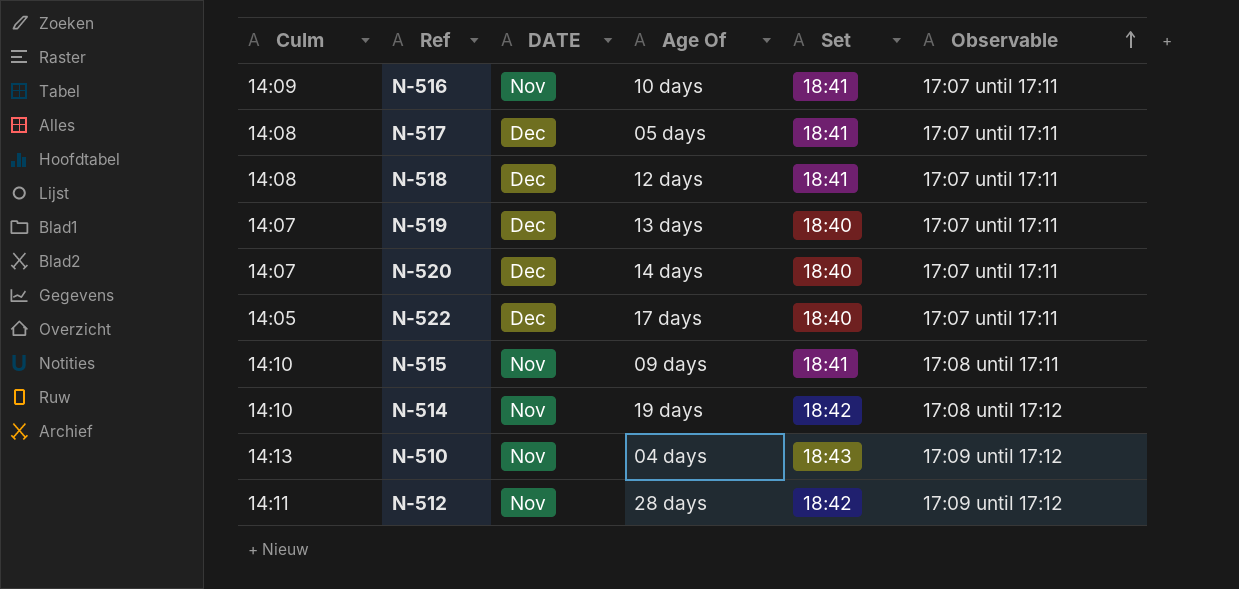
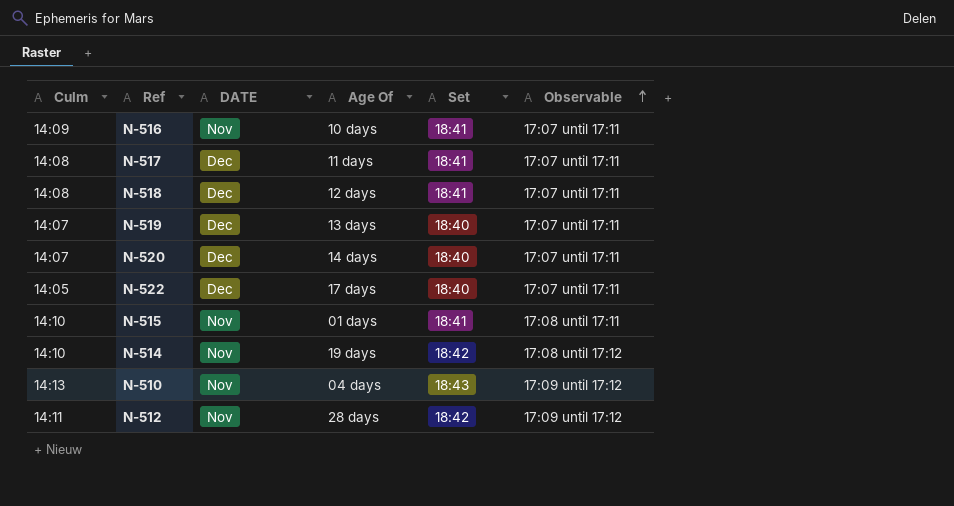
N-517 | Age Of: 05 days -> 11 days
N-515 | Age Of: 09 days -> 01 days

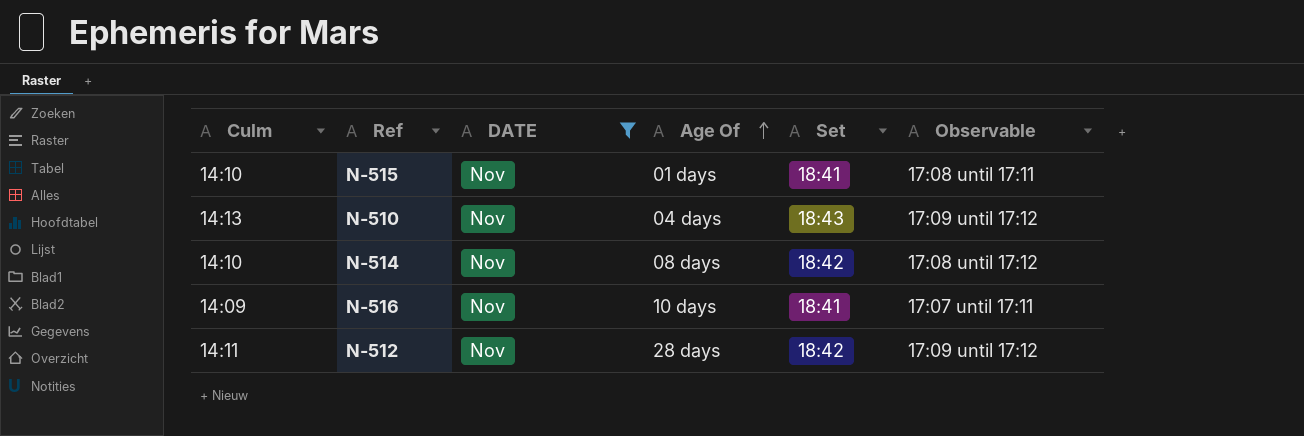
filter: none -> DATE = Nov
row order: Observable ascending -> Age Of ascending
N-514 | Age Of: 19 days -> 08 days

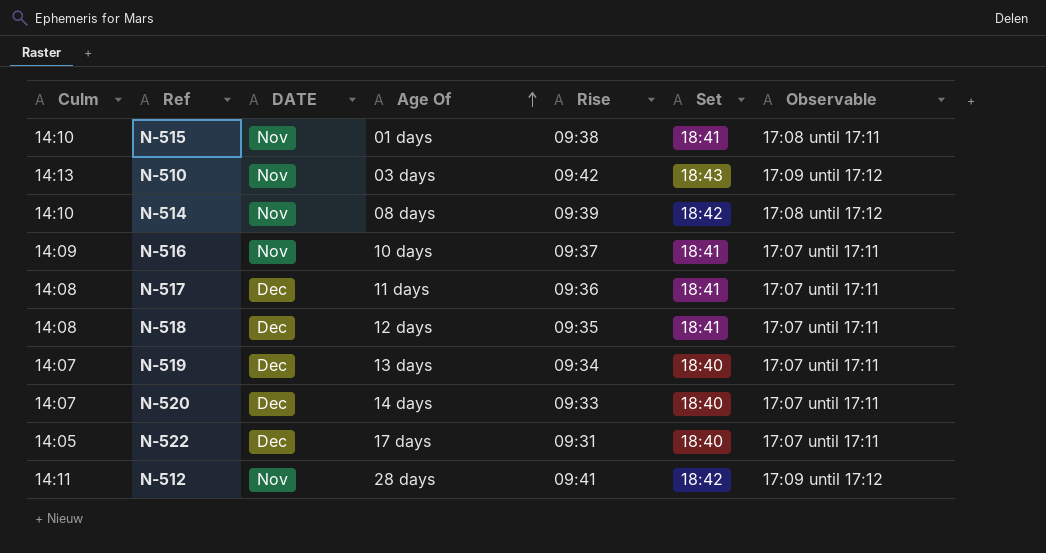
filter: DATE = Nov -> none
column Rise | position: none -> 5
N-510 | Age Of: 04 days -> 03 days

